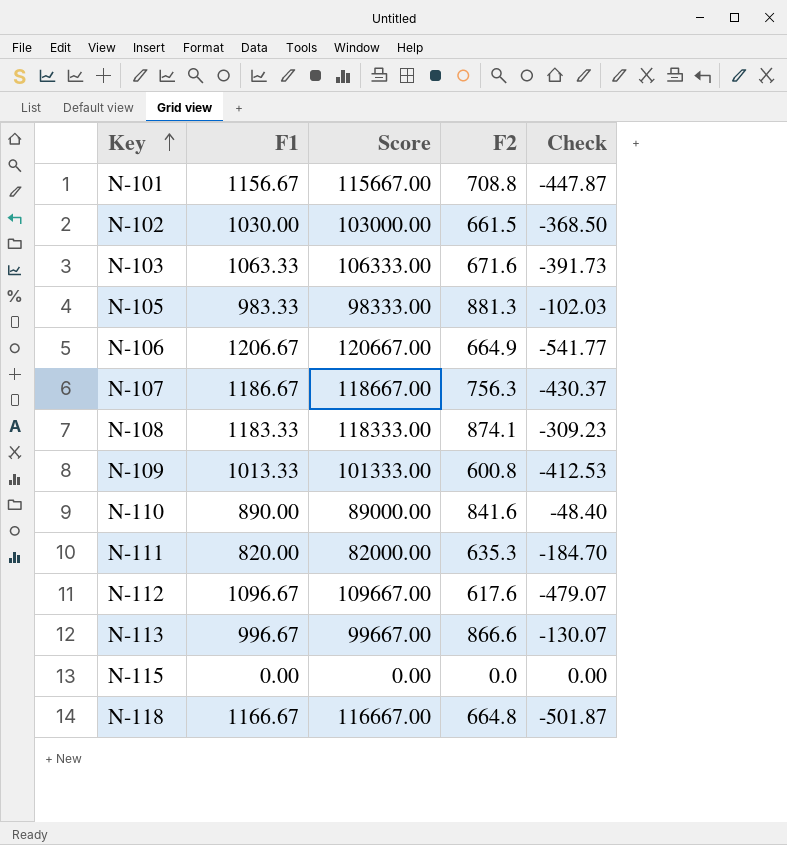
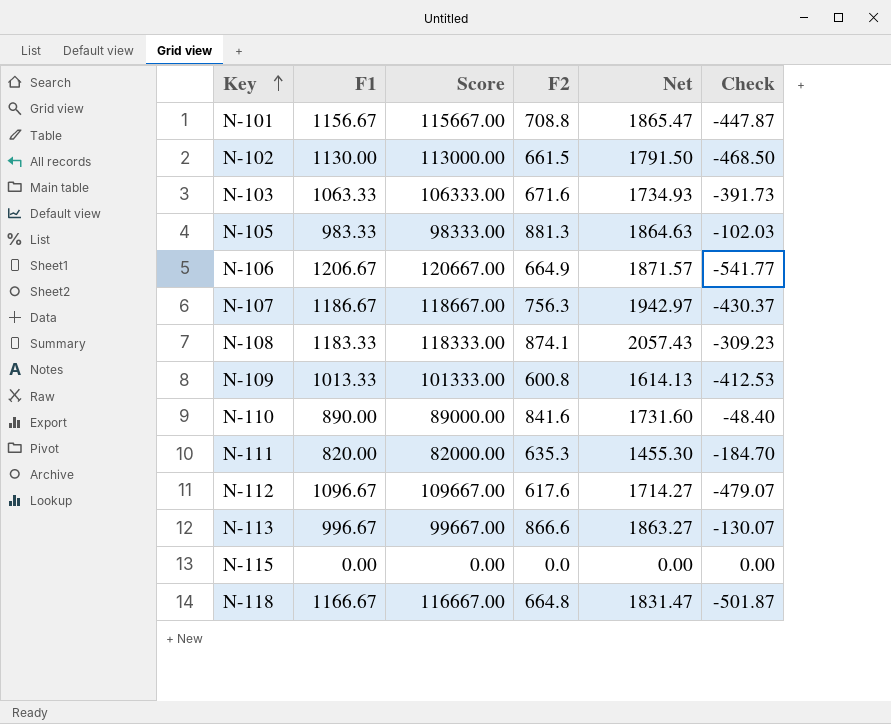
column Net | formula: none -> [F1] + [F2]
N-102 | F1: 1030.00 -> 1130.00
N-102 | Score: 103000.00 -> 113000.00
N-102 | Check: -368.50 -> -468.50

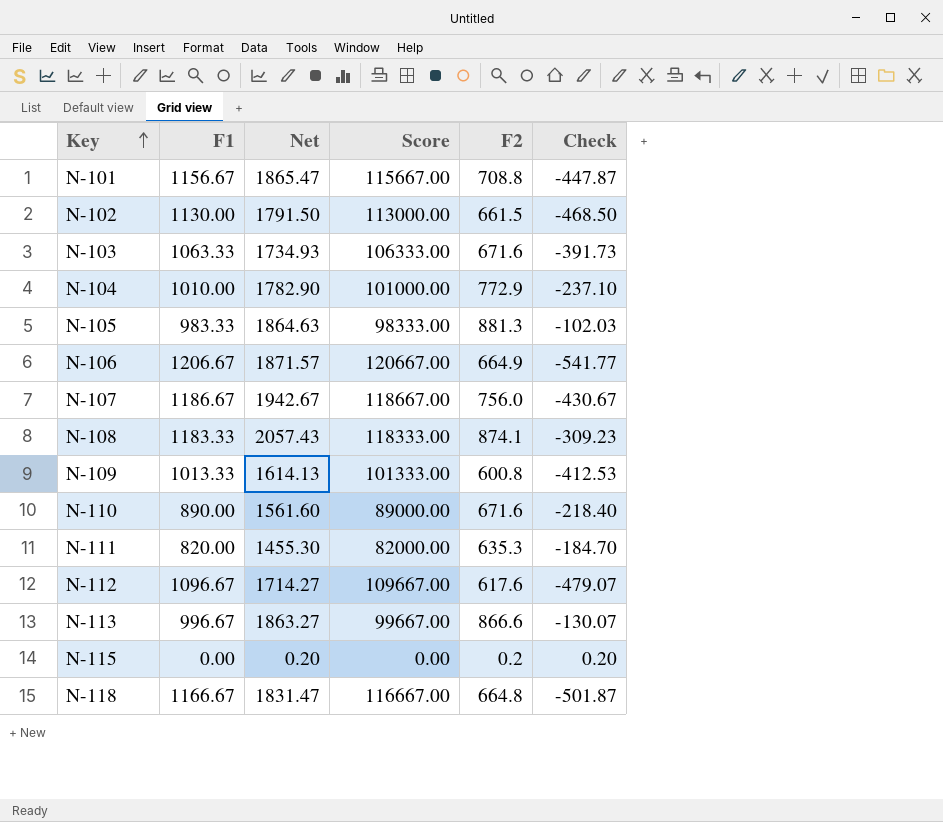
column Net | position: 5 -> 3
row N-104: none -> 1010.00 | 1782.90 | 101000.00 | 772.9 | -237.10
N-107 | Net: 1942.97 -> 1942.67
N-107 | F2: 756.3 -> 756.0
N-107 | Check: -430.37 -> -430.67
N-110 | Net: 1731.60 -> 1561.60
N-110 | F2: 841.6 -> 671.6
N-110 | Check: -48.40 -> -218.40
N-115 | Net: 0.00 -> 0.20
N-115 | F2: 0.0 -> 0.2
N-115 | Check: 0.00 -> 0.20

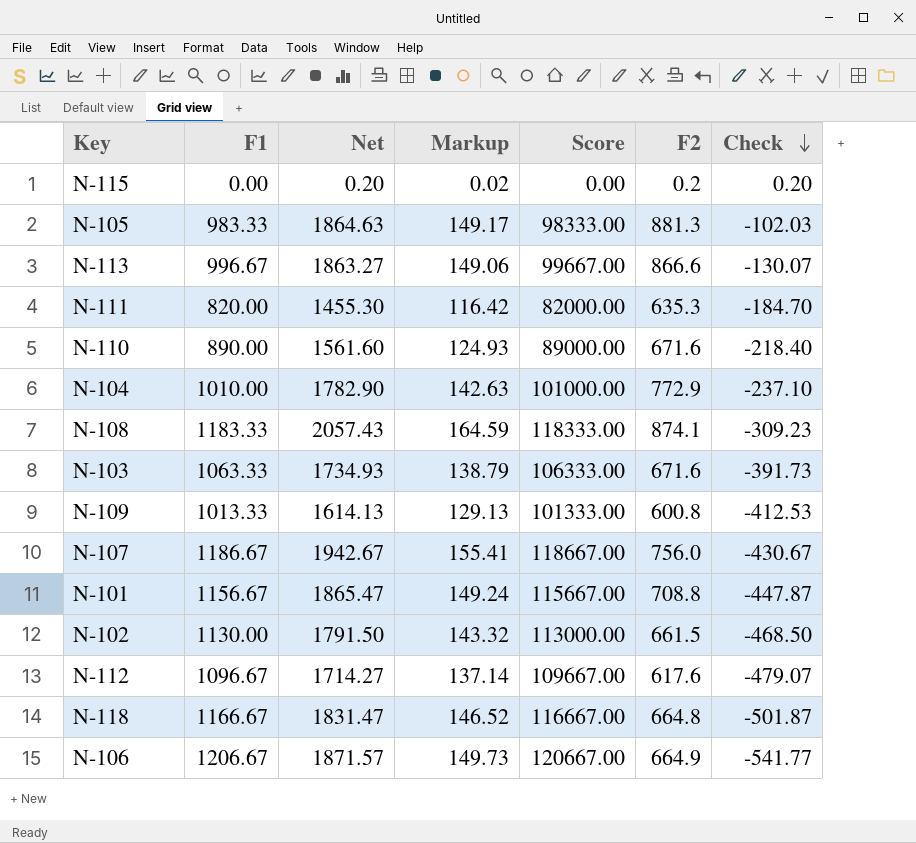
row order: Key ascending -> Check descending
column Markup | formula: none -> [Net] * 0.08

